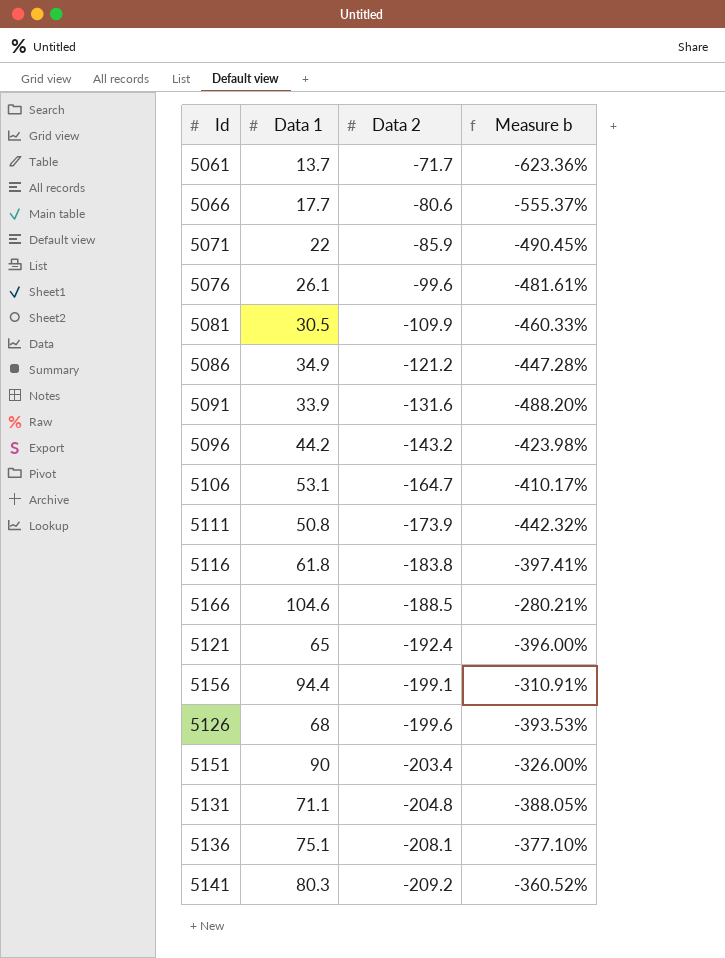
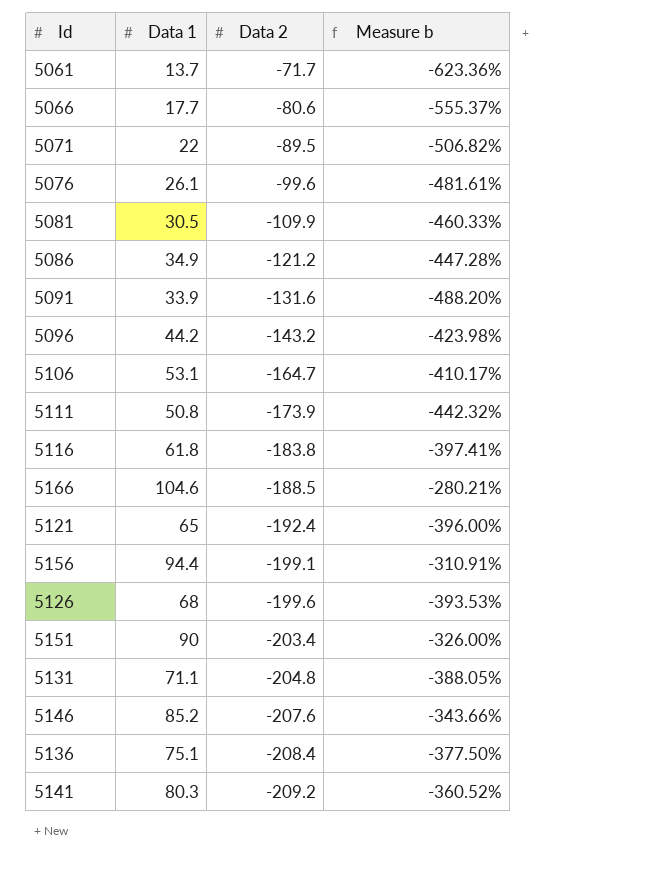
5071 | Data 2: -85.9 -> -89.5
5071 | Measure b: -490.45% -> -506.82%
row 5146: none -> 85.2 | -207.6 | -343.66%
5136 | Data 2: -208.1 -> -208.4
5136 | Measure b: -377.10% -> -377.50%

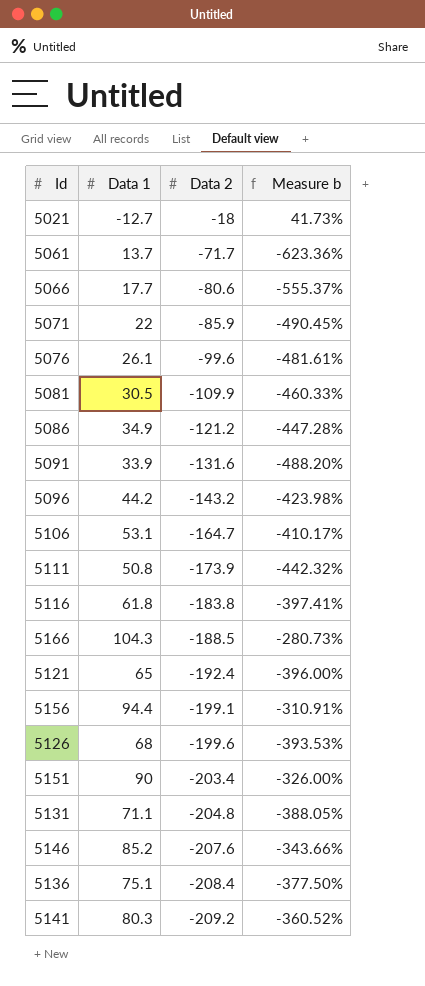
row 5021: none -> -12.7 | -18 | 41.73%
5071 | Data 2: -89.5 -> -85.9
5071 | Measure b: -506.82% -> -490.45%
5166 | Data 1: 104.6 -> 104.3
5166 | Measure b: -280.21% -> -280.73%

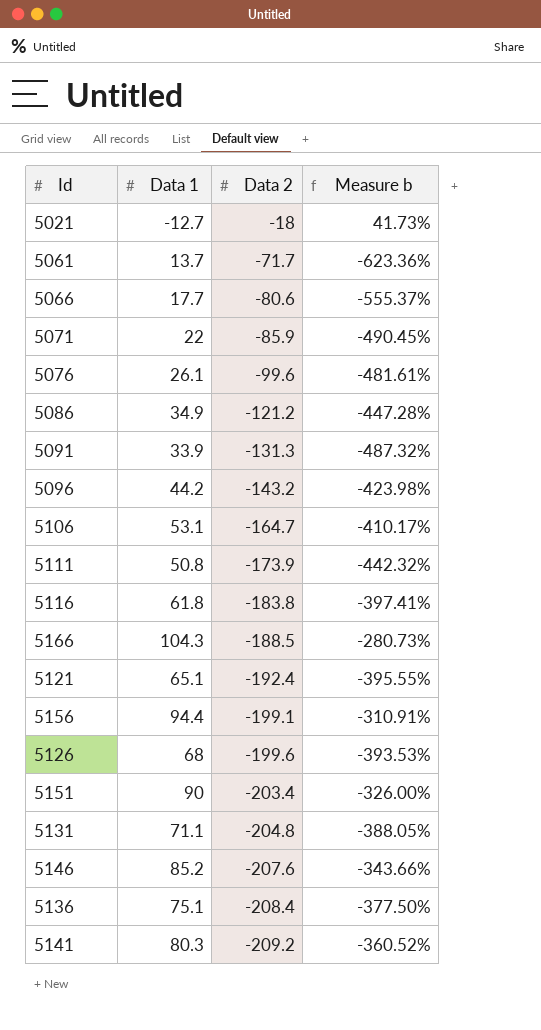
row 5081: 30.5 | -109.9 | -460.33% -> none
5091 | Data 2: -131.6 -> -131.3
5091 | Measure b: -488.20% -> -487.32%
5121 | Data 1: 65 -> 65.1
5121 | Measure b: -396.00% -> -395.55%

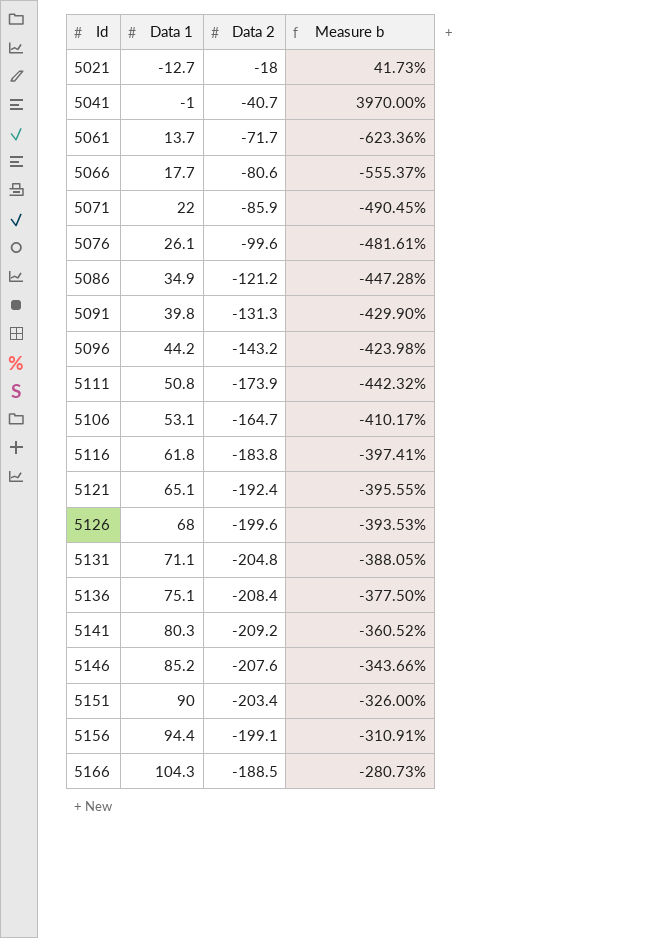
row order: Data 2 descending -> Data 1 ascending
row 5041: none -> -1 | -40.7 | 3970.00%
5091 | Data 1: 33.9 -> 39.8
5091 | Measure b: -487.32% -> -429.90%

